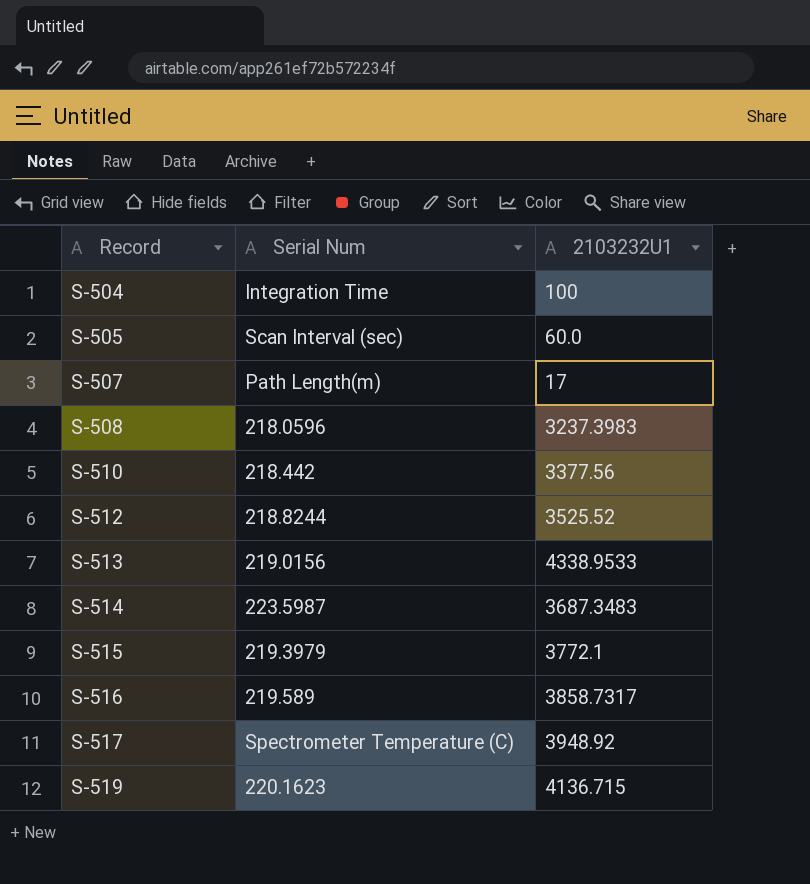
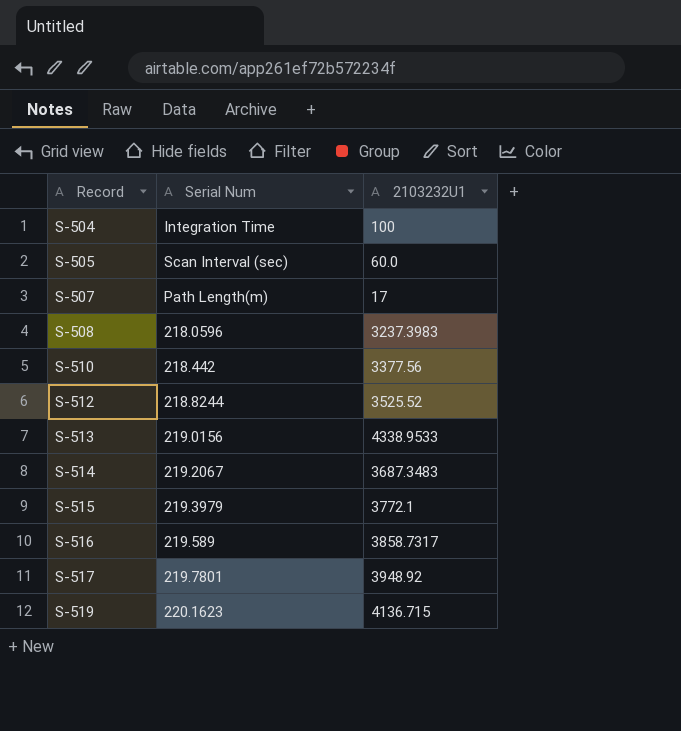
S-514 | Serial Num: 223.5987 -> 219.2067
S-517 | Serial Num: Spectrometer Temperature (C) -> 219.7801

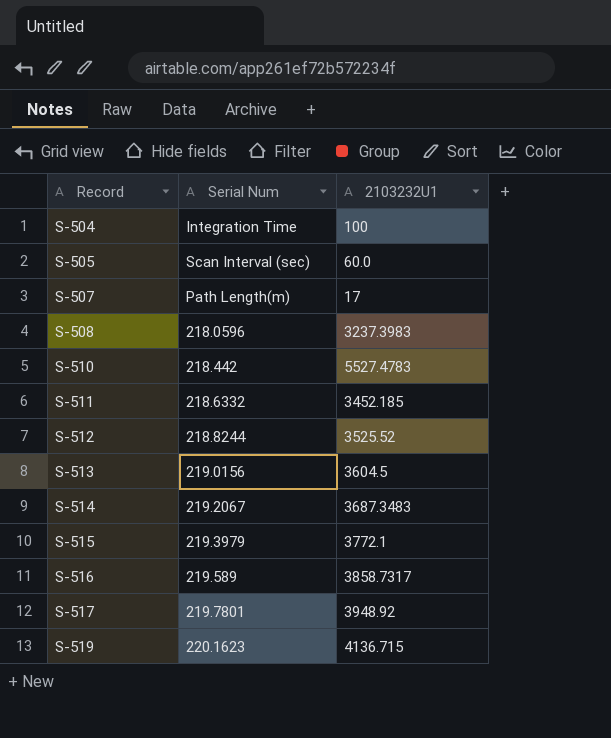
S-510 | 2103232U1: 3377.56 -> 5527.4783
row S-511: none -> 218.6332 | 3452.185
S-513 | 2103232U1: 4338.9533 -> 3604.5

